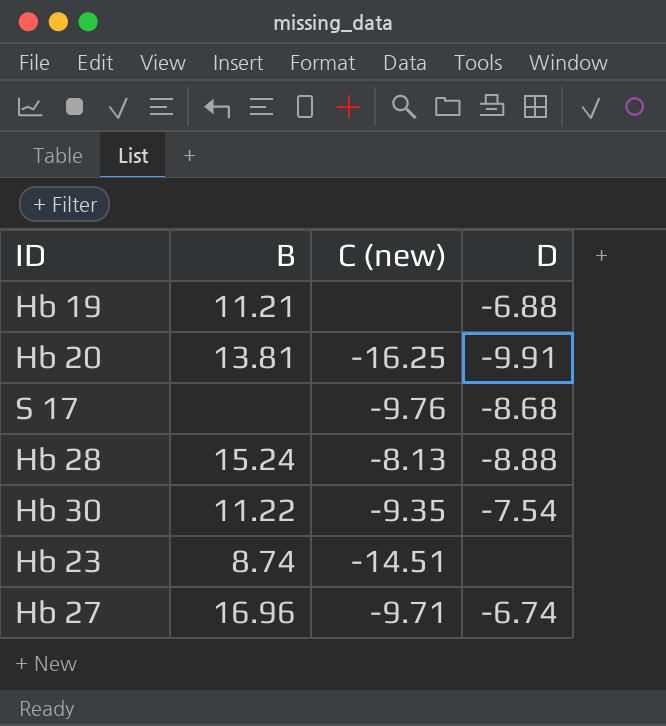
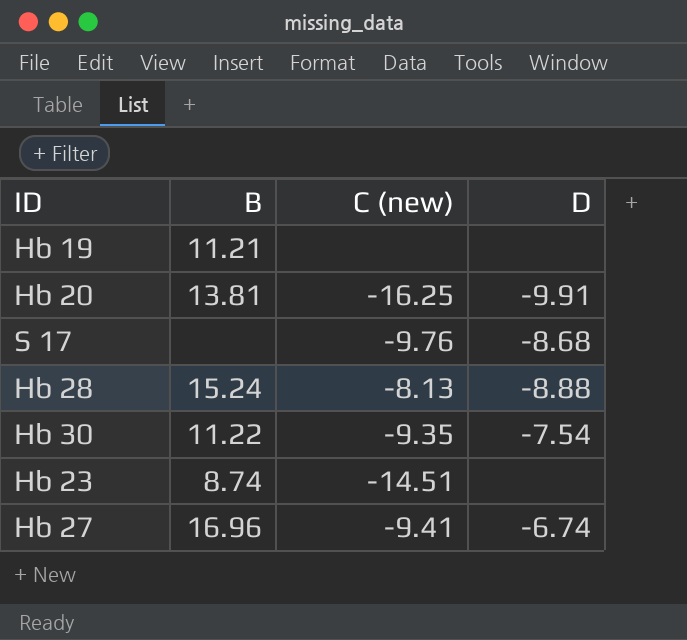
Hb 19 | D: -6.88 -> none
Hb 27 | C (new): -9.71 -> -9.41

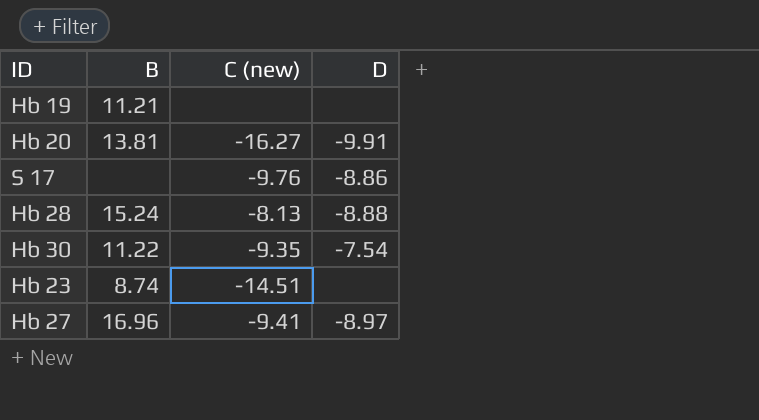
Hb 20 | C (new): -16.25 -> -16.27
S 17 | D: -8.68 -> -8.86
Hb 27 | D: -6.74 -> -8.97

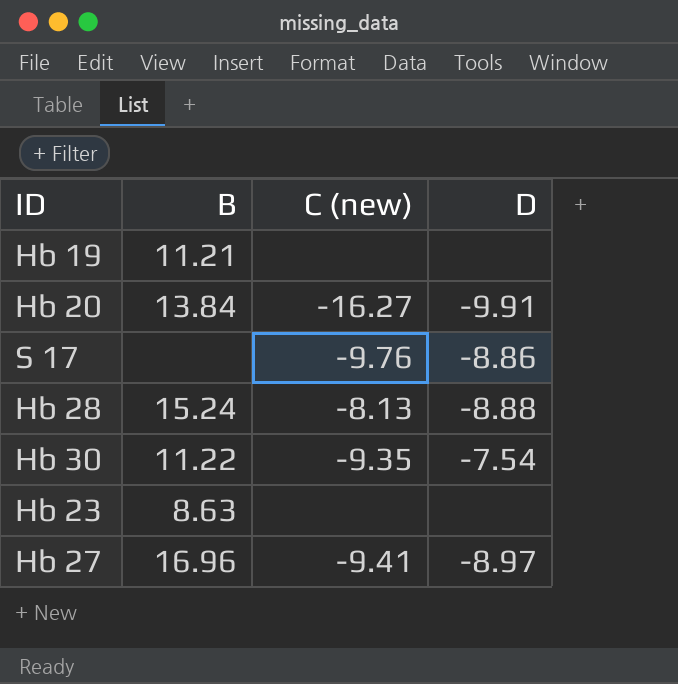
Hb 20 | B: 13.81 -> 13.84
Hb 23 | B: 8.74 -> 8.63
Hb 23 | C (new): -14.51 -> none

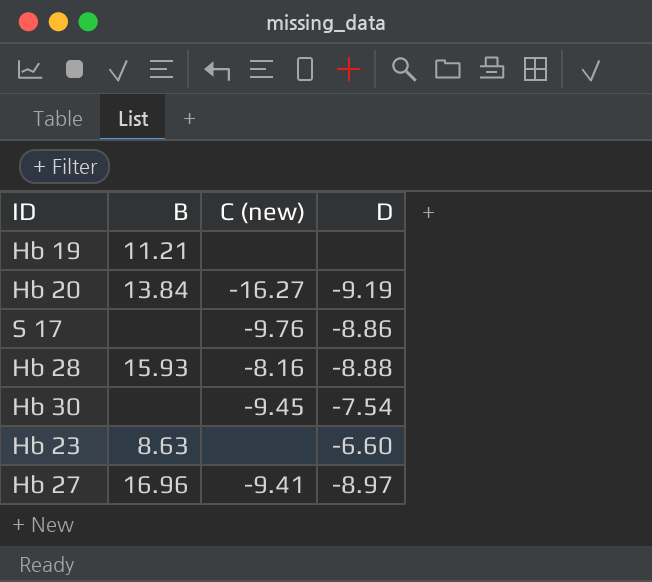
Hb 20 | D: -9.91 -> -9.19
Hb 28 | B: 15.24 -> 15.93
Hb 28 | C (new): -8.13 -> -8.16
Hb 30 | B: 11.22 -> none
Hb 30 | C (new): -9.35 -> -9.45
Hb 23 | D: none -> -6.60

